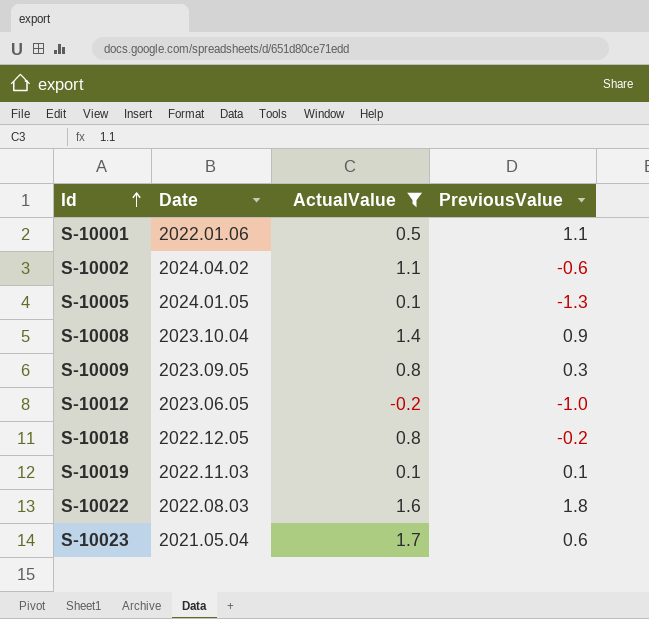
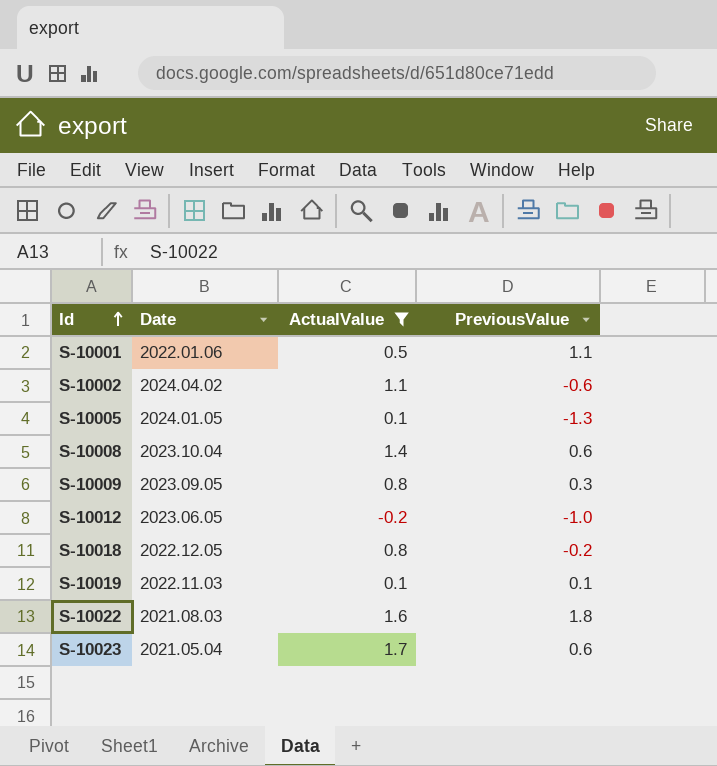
S-10008 | PreviousValue: 0.9 -> 0.6
S-10022 | Date: 2022.08.03 -> 2021.08.03

